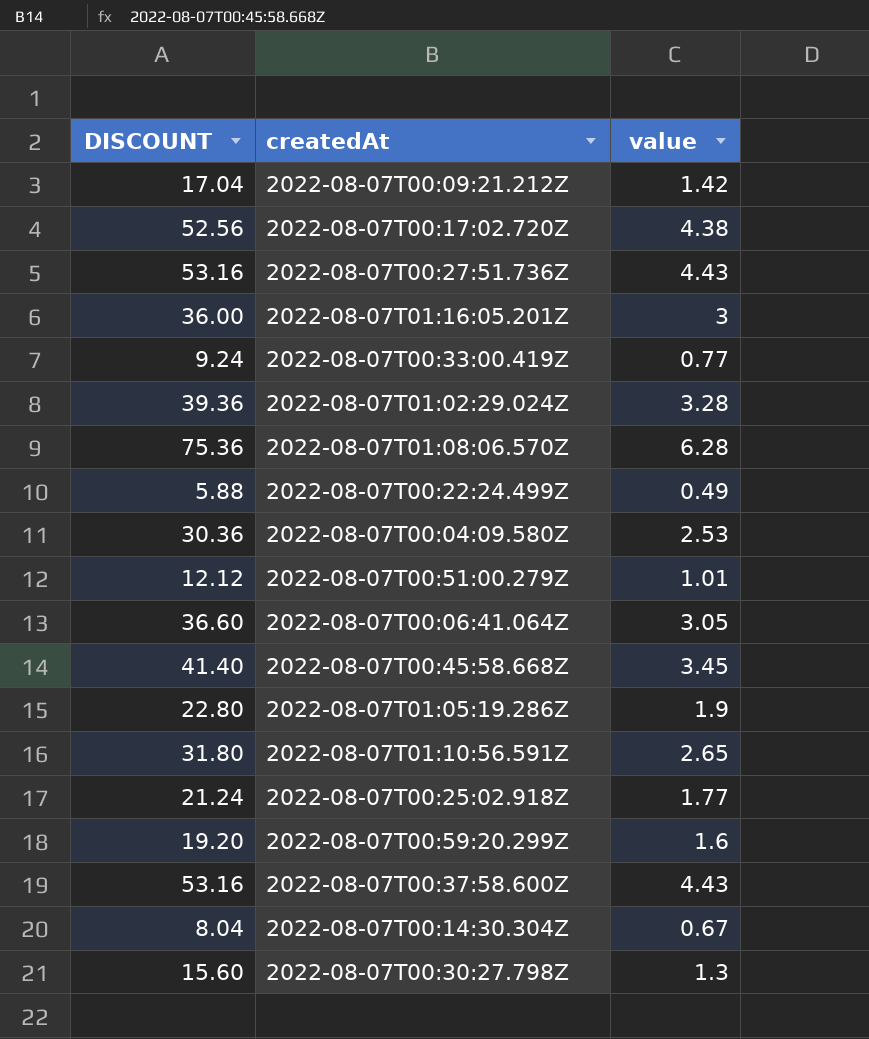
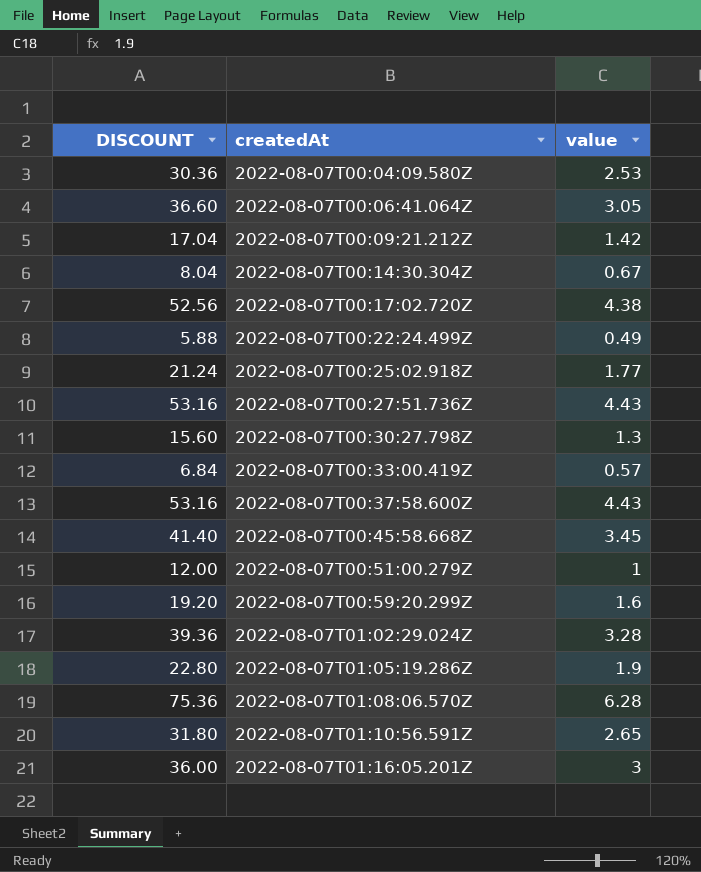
row order: none -> createdAt ascending
2022-08-07T00:33:00.419Z | DISCOUNT: 9.24 -> 6.84
2022-08-07T00:33:00.419Z | value: 0.77 -> 0.57
2022-08-07T00:51:00.279Z | DISCOUNT: 12.12 -> 12.00
2022-08-07T00:51:00.279Z | value: 1.01 -> 1

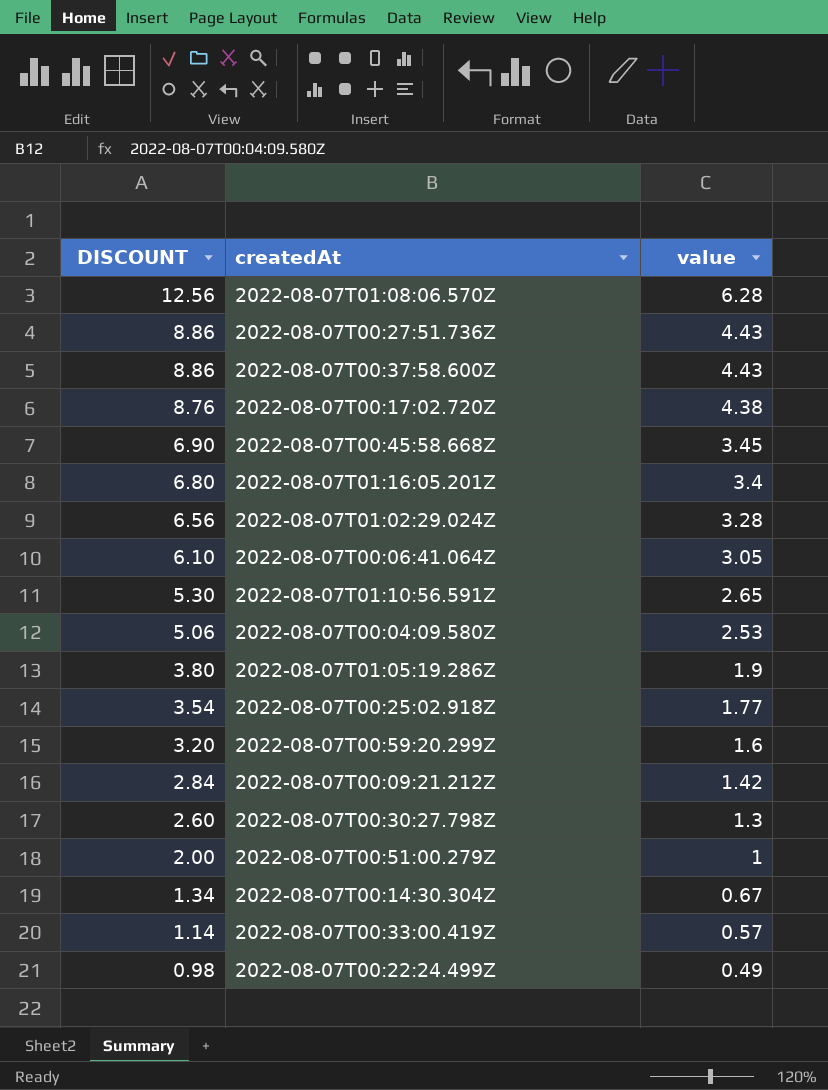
row order: createdAt ascending -> DISCOUNT descending
column DISCOUNT | formula: [value] * 12 -> [value] * 2
2022-08-07T01:16:05.201Z | value: 3 -> 3.4

